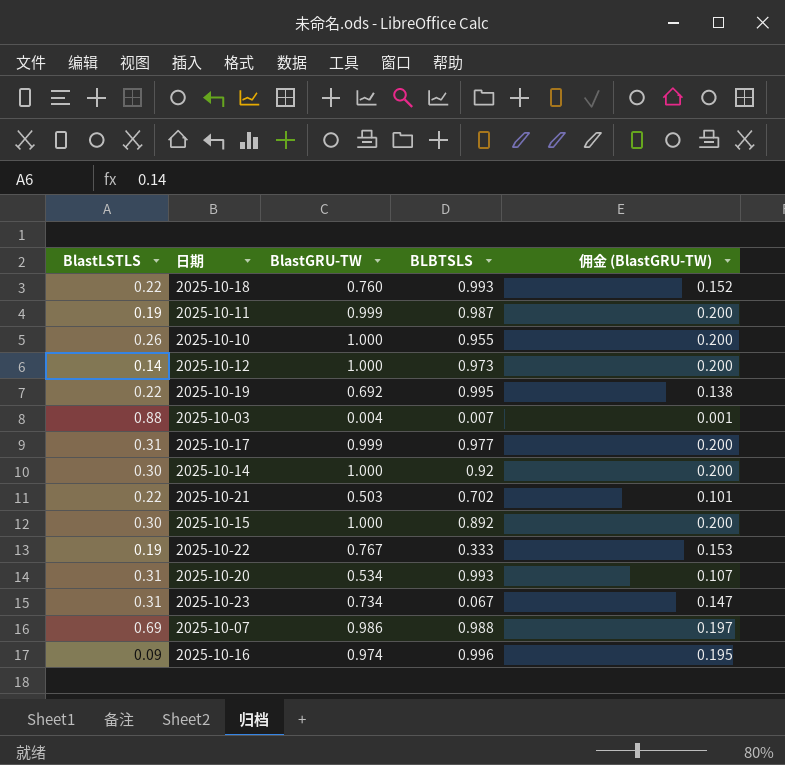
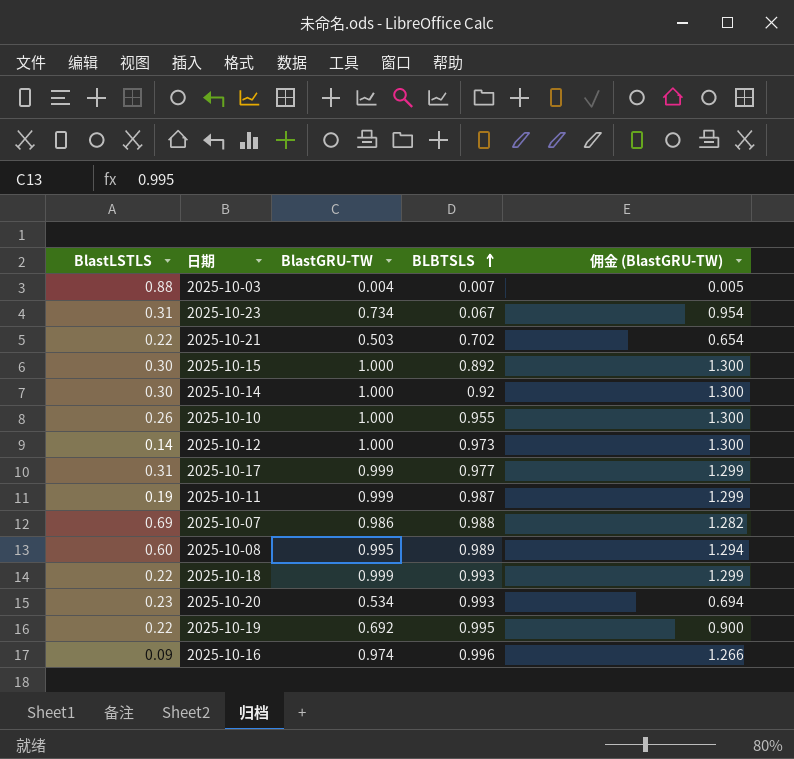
row order: none -> BLBTSLS ascending
column 佣金 (BlastGRU-TW) | formula: [BlastGRU-TW] * 0.2 -> [BlastGRU-TW] * 1.3
row 2025-10-22: 0.19 | 0.767 | 0.333 | 0.153 -> none
row 2025-10-08: none -> 0.60 | 0.995 | 0.989 | 1.294
2025-10-18 | BlastGRU-TW: 0.760 -> 0.999
2025-10-20 | BlastLSTLS: 0.31 -> 0.23

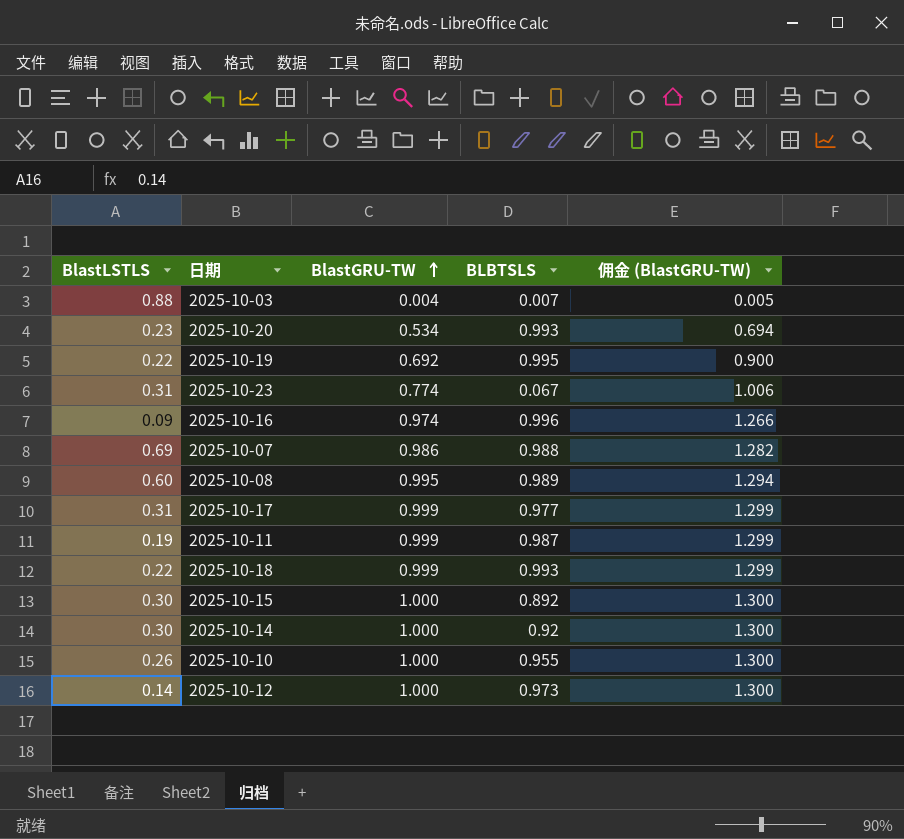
row order: BLBTSLS ascending -> BlastGRU-TW ascending
row 2025-10-21: 0.22 | 0.503 | 0.702 | 0.654 -> none
2025-10-23 | BlastGRU-TW: 0.734 -> 0.774
2025-10-23 | 佣金 (BlastGRU-TW): 0.954 -> 1.006

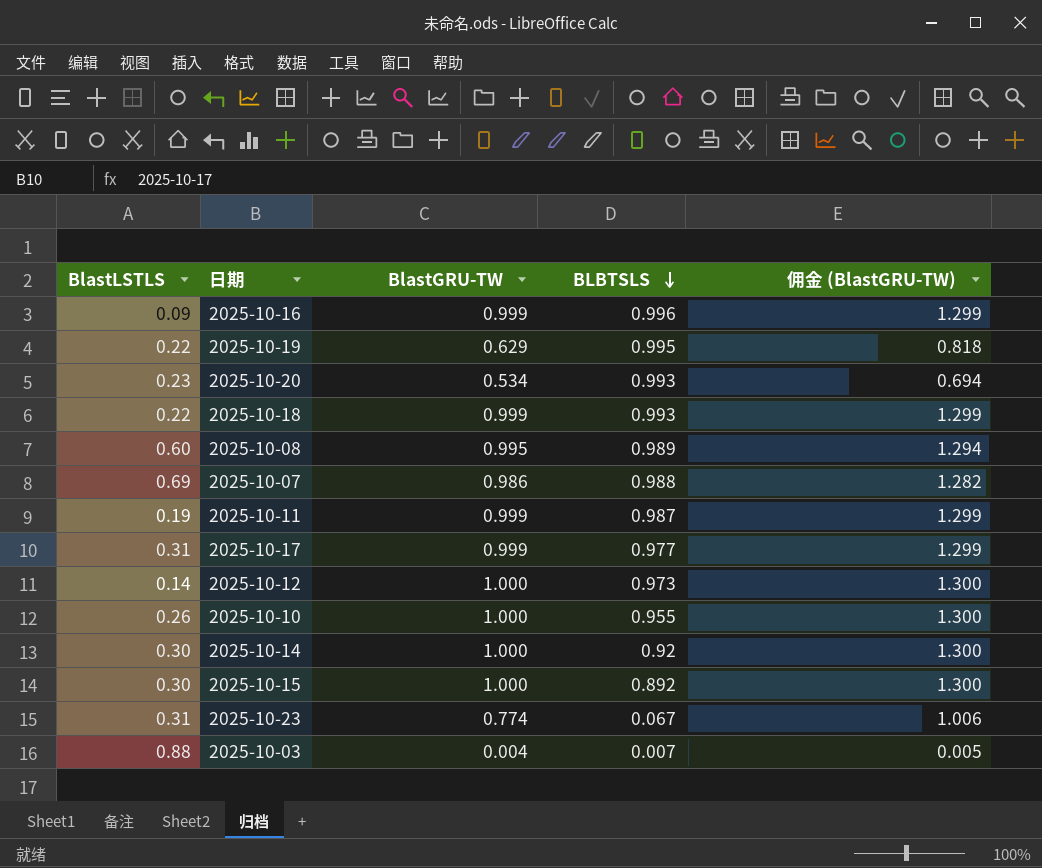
row order: BlastGRU-TW ascending -> BLBTSLS descending
2025-10-16 | BlastGRU-TW: 0.974 -> 0.999
2025-10-16 | 佣金 (BlastGRU-TW): 1.266 -> 1.299
2025-10-19 | BlastGRU-TW: 0.692 -> 0.629
2025-10-19 | 佣金 (BlastGRU-TW): 0.900 -> 0.818

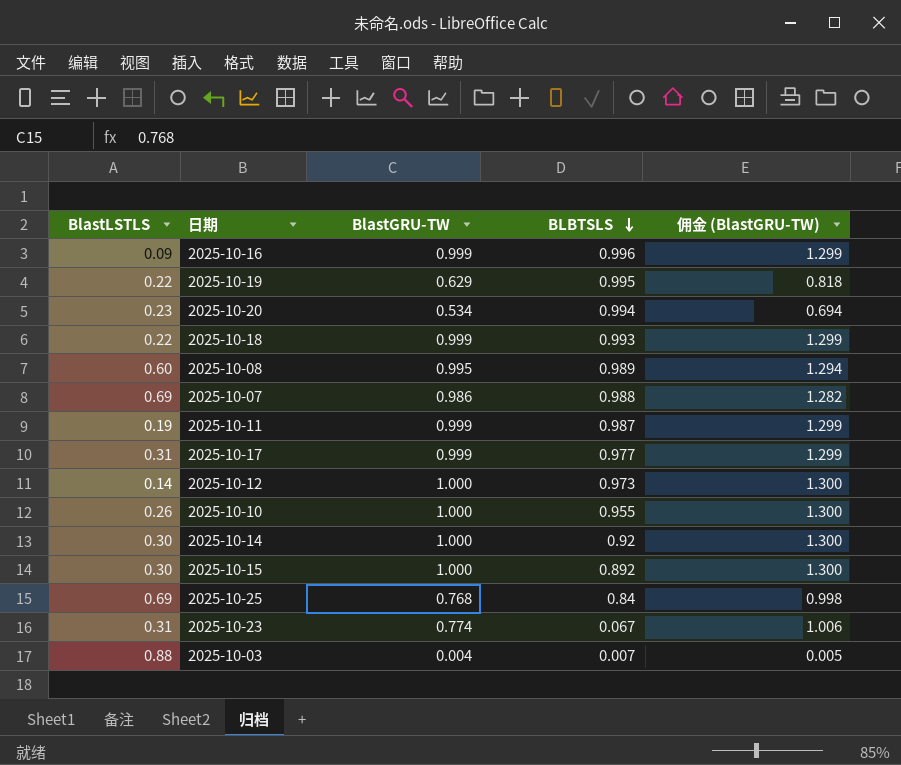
2025-10-20 | BLBTSLS: 0.993 -> 0.994
row 2025-10-25: none -> 0.69 | 0.768 | 0.84 | 0.998

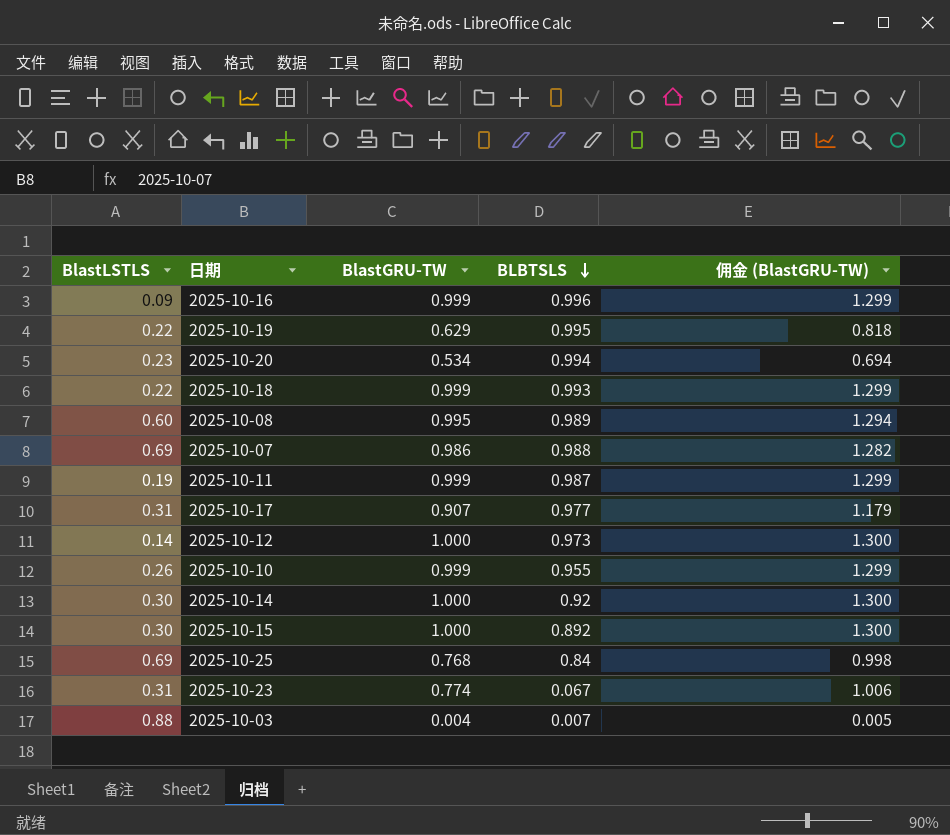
2025-10-17 | BlastGRU-TW: 0.999 -> 0.907
2025-10-17 | 佣金 (BlastGRU-TW): 1.299 -> 1.179
2025-10-10 | BlastGRU-TW: 1.000 -> 0.999
2025-10-10 | 佣金 (BlastGRU-TW): 1.300 -> 1.299

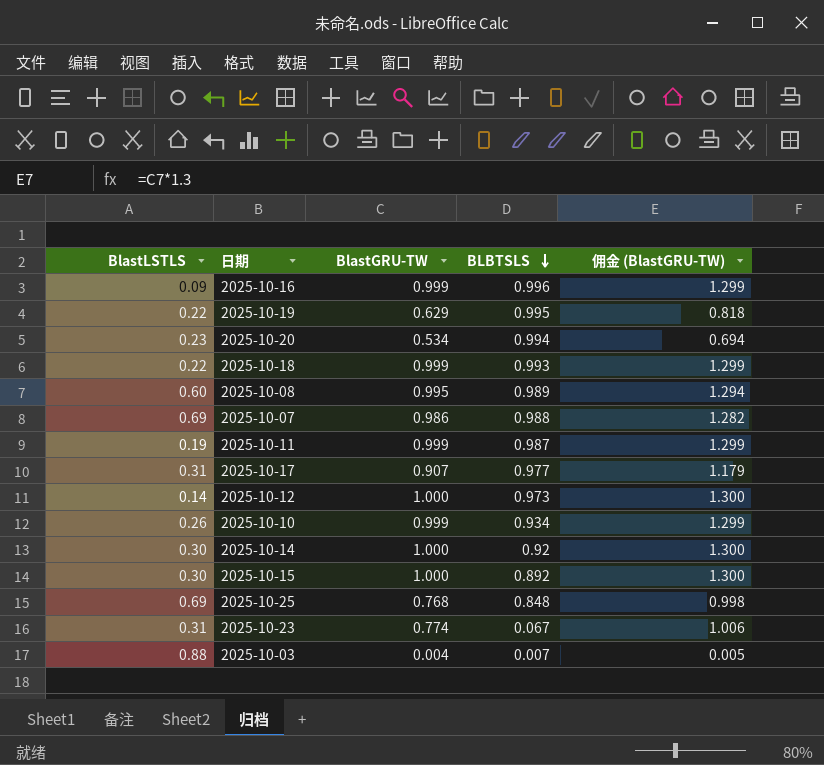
2025-10-10 | BLBTSLS: 0.955 -> 0.934
2025-10-25 | BLBTSLS: 0.84 -> 0.848

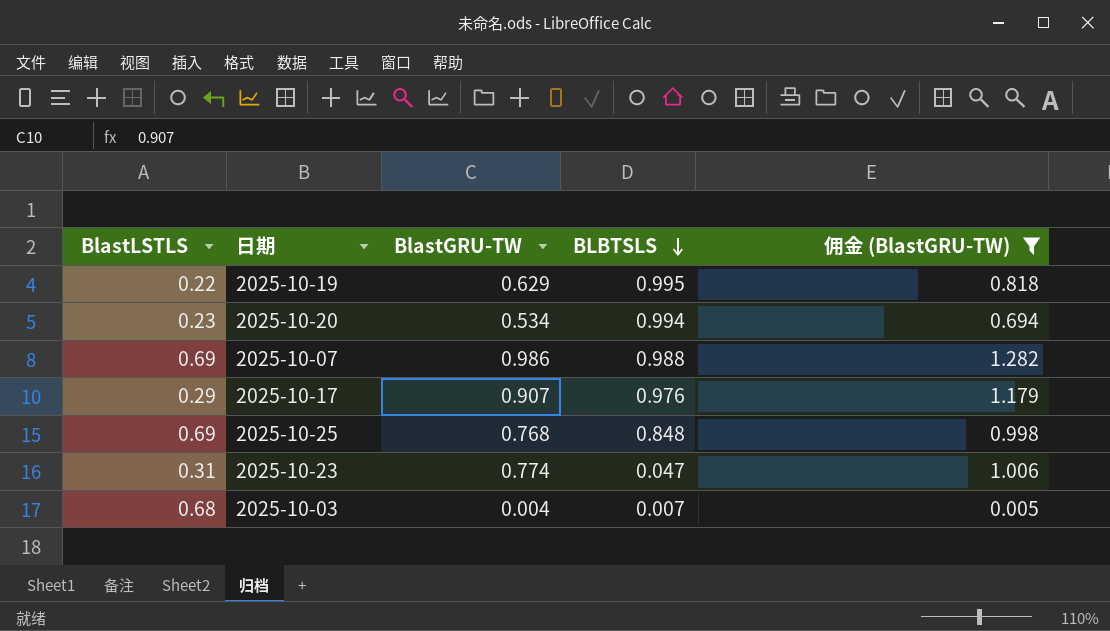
filter: none -> 佣金 (BlastGRU-TW) <= 1.282
2025-10-17 | BlastLSTLS: 0.31 -> 0.29
2025-10-17 | BLBTSLS: 0.977 -> 0.976
2025-10-23 | BLBTSLS: 0.067 -> 0.047
2025-10-03 | BlastLSTLS: 0.88 -> 0.68

